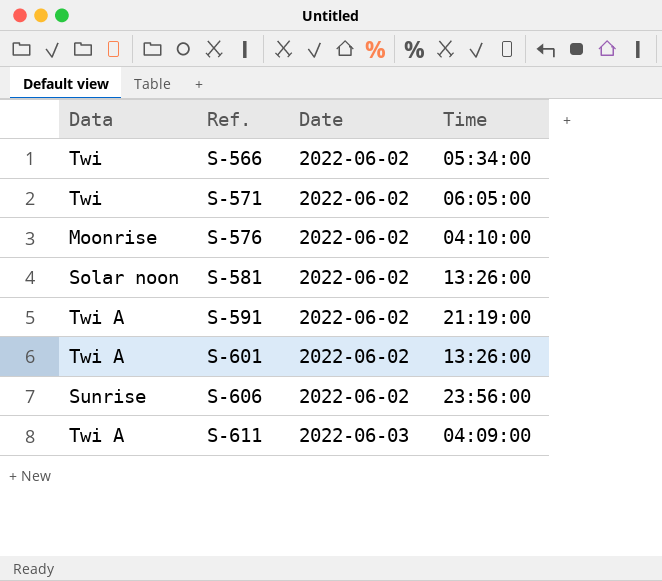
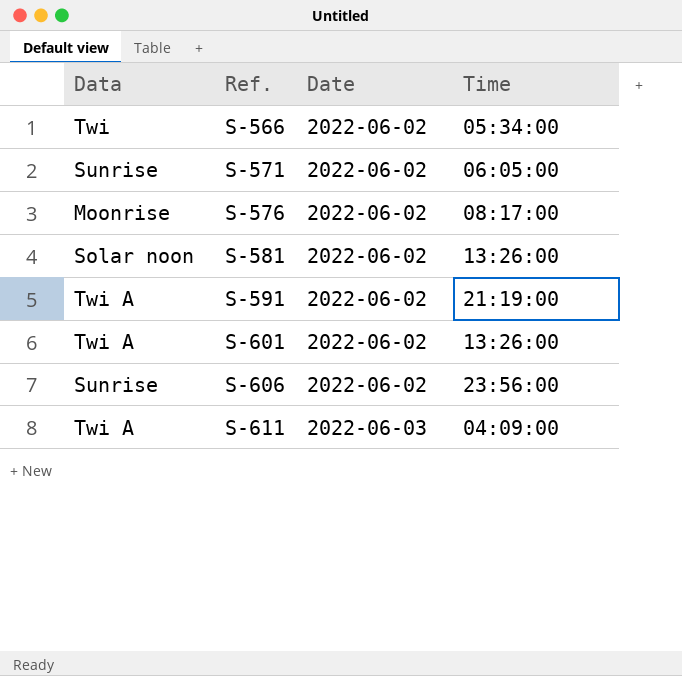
S-571 | Data: Twi -> Sunrise
S-576 | Time: 04:10:00 -> 08:17:00

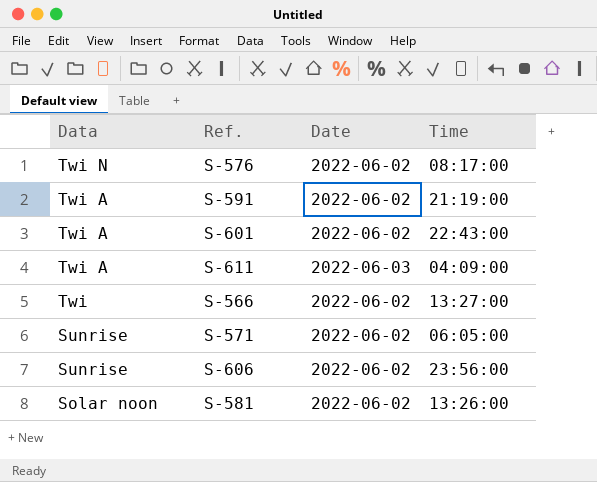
row order: Ref. ascending -> Data descending
S-576 | Data: Moonrise -> Twi N
S-601 | Time: 13:26:00 -> 22:43:00
S-566 | Time: 05:34:00 -> 13:27:00

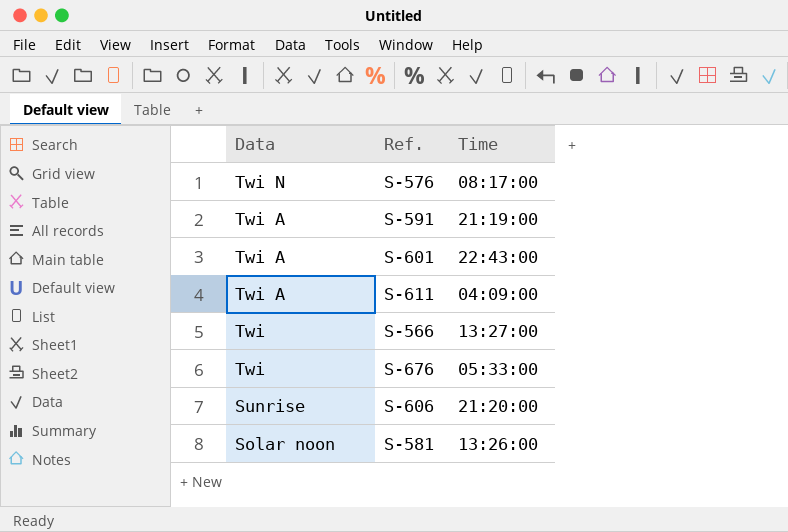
column Date | position: 3 -> none
row S-571: Sunrise | 2022-06-02 | 06:05:00 -> none
row S-676: none -> Twi | 05:33:00
S-606 | Time: 23:56:00 -> 21:20:00

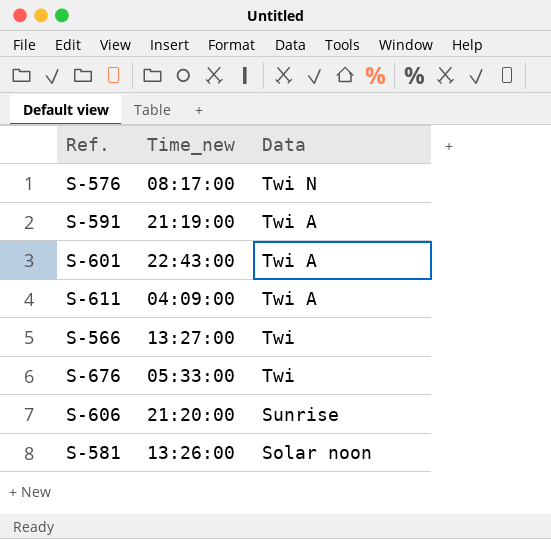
column name: Time -> Time_new
column Data | position: 1 -> 3

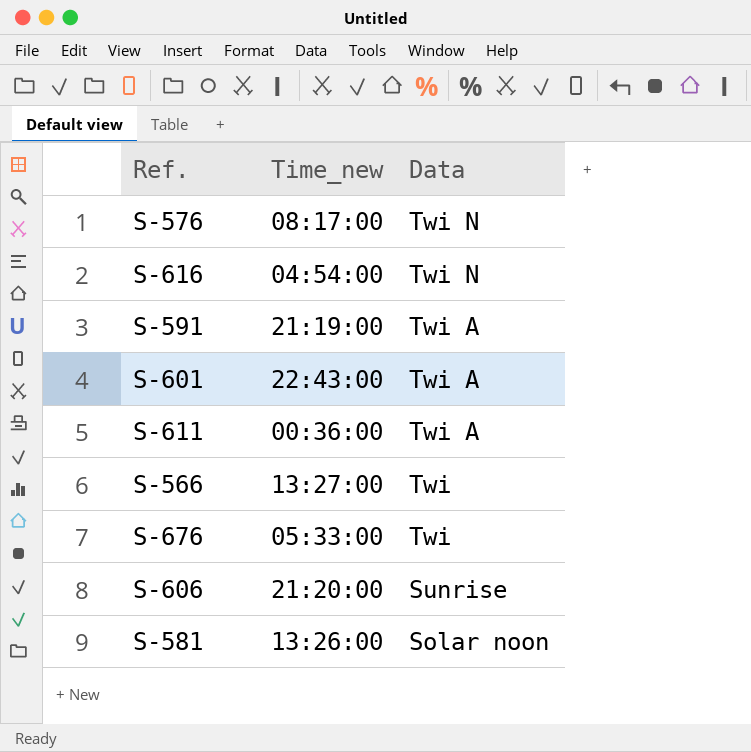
row S-616: none -> 04:54:00 | Twi N
S-611 | Time_new: 04:09:00 -> 00:36:00

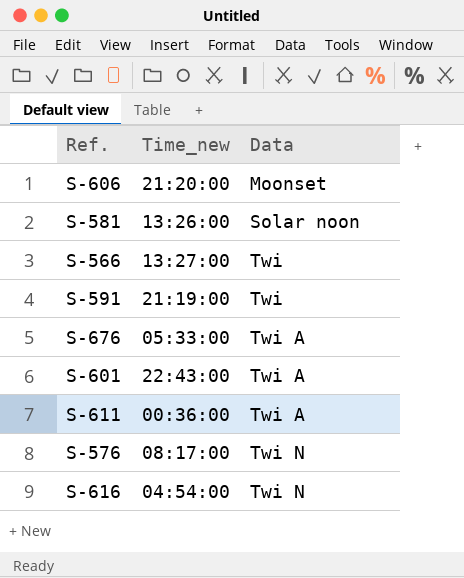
row order: Data descending -> Data ascending
S-606 | Data: Sunrise -> Moonset
S-591 | Data: Twi A -> Twi
S-676 | Data: Twi -> Twi A

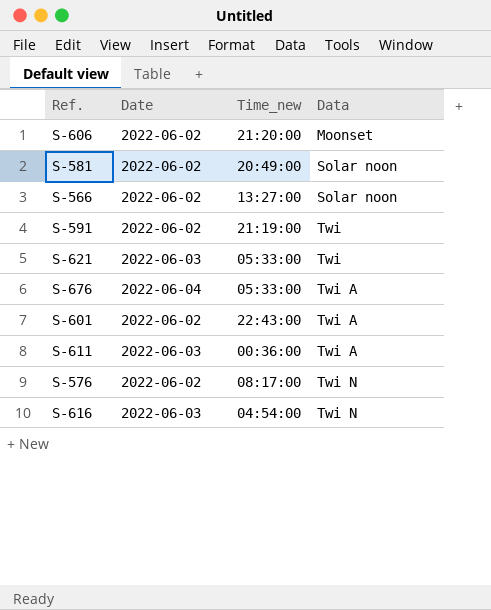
column Date | position: none -> 2
S-581 | Time_new: 13:26:00 -> 20:49:00
S-566 | Data: Twi -> Solar noon
row S-621: none -> 2022-06-03 | 05:33:00 | Twi

